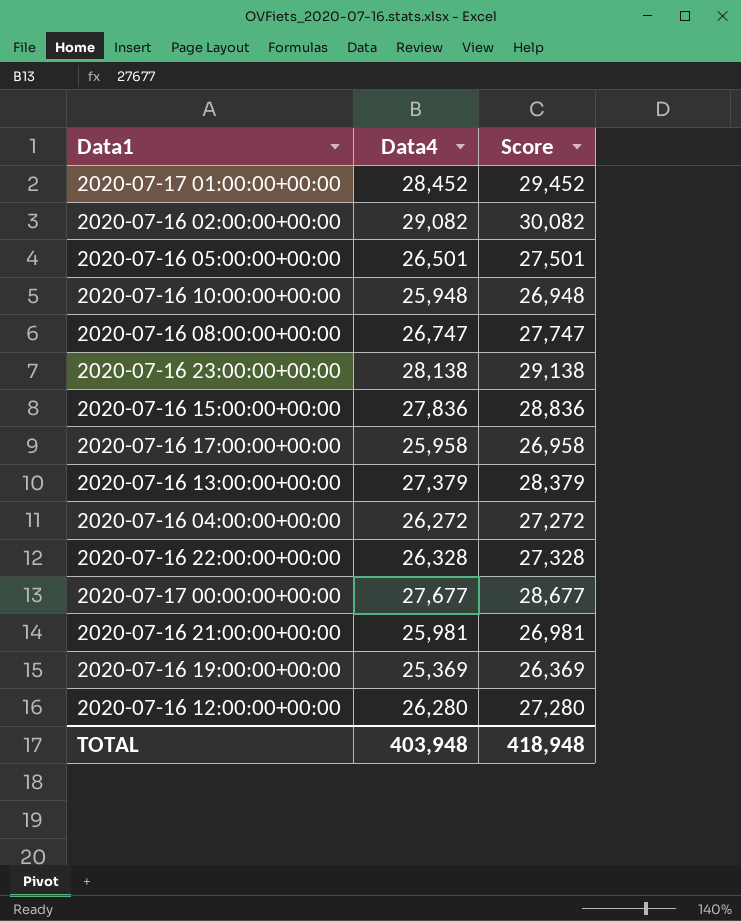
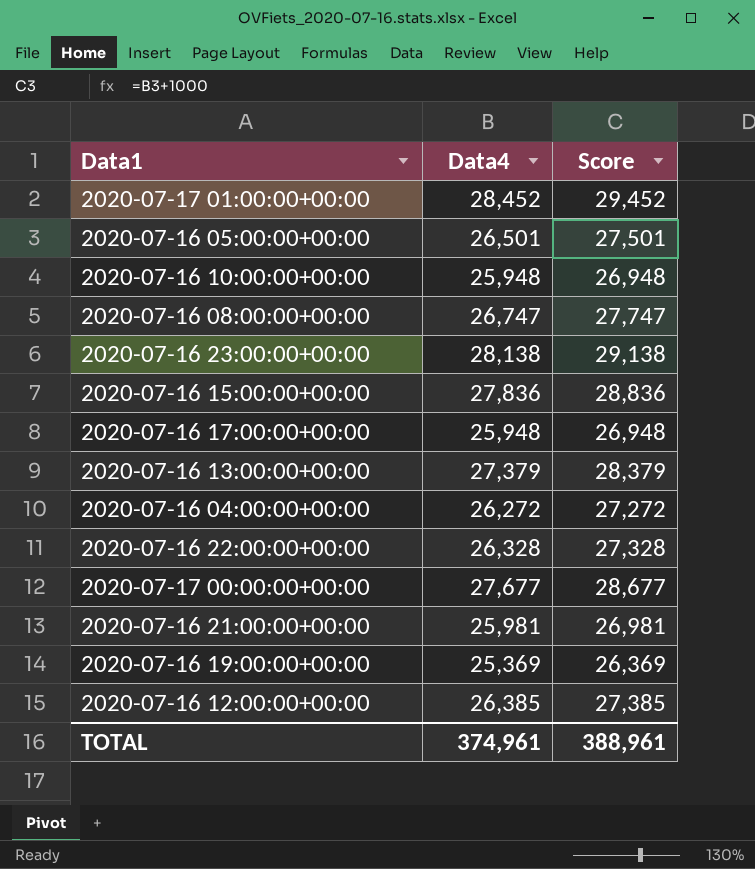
row 2020-07-16 02:00:00+00:00: 29,082 | 30,082 -> none
2020-07-16 17:00:00+00:00 | Data4: 25,958 -> 25,948
2020-07-16 17:00:00+00:00 | Score: 26,958 -> 26,948
2020-07-16 12:00:00+00:00 | Data4: 26,280 -> 26,385
2020-07-16 12:00:00+00:00 | Score: 27,280 -> 27,385
TOTAL | Data4: 403,948 -> 374,961
TOTAL | Score: 418,948 -> 388,961

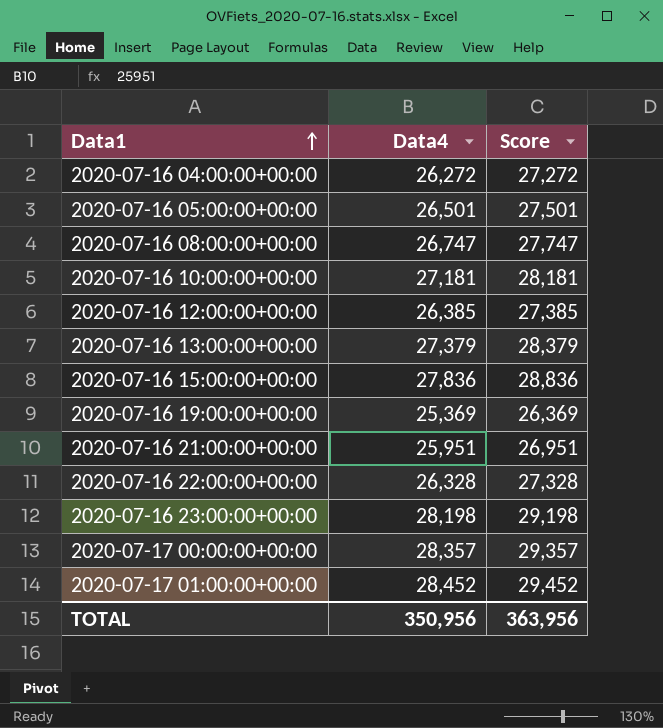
row order: none -> Data1 ascending
row 2020-07-16 17:00:00+00:00: 25,948 | 26,948 -> none
2020-07-16 10:00:00+00:00 | Data4: 25,948 -> 27,181
2020-07-16 10:00:00+00:00 | Score: 26,948 -> 28,181
2020-07-16 21:00:00+00:00 | Data4: 25,981 -> 25,951
2020-07-16 21:00:00+00:00 | Score: 26,981 -> 26,951
2020-07-16 23:00:00+00:00 | Data4: 28,138 -> 28,198
2020-07-16 23:00:00+00:00 | Score: 29,138 -> 29,198
2020-07-17 00:00:00+00:00 | Data4: 27,677 -> 28,357
2020-07-17 00:00:00+00:00 | Score: 28,677 -> 29,357
TOTAL | Data4: 374,961 -> 350,956
TOTAL | Score: 388,961 -> 363,956

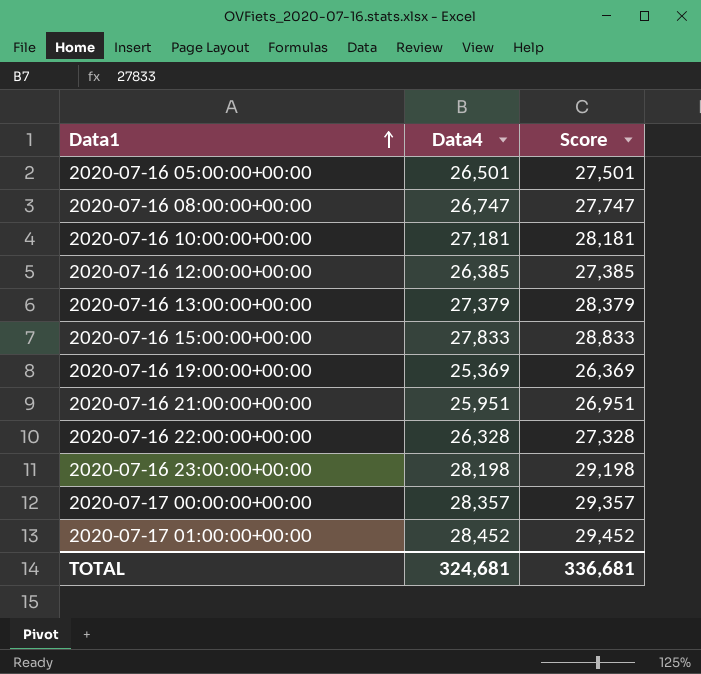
row 2020-07-16 04:00:00+00:00: 26,272 | 27,272 -> none
2020-07-16 15:00:00+00:00 | Data4: 27,836 -> 27,833
2020-07-16 15:00:00+00:00 | Score: 28,836 -> 28,833
TOTAL | Data4: 350,956 -> 324,681
TOTAL | Score: 363,956 -> 336,681

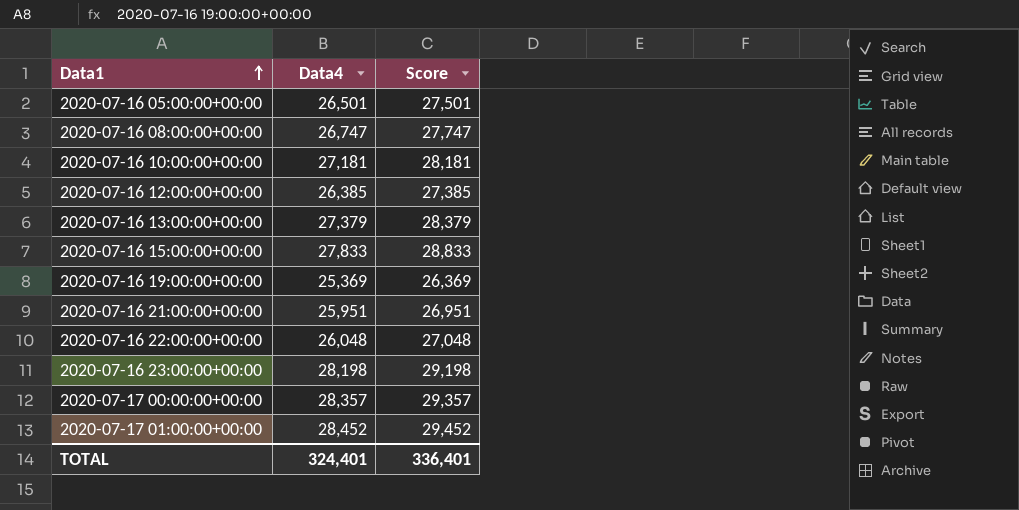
2020-07-16 22:00:00+00:00 | Data4: 26,328 -> 26,048
2020-07-16 22:00:00+00:00 | Score: 27,328 -> 27,048
TOTAL | Data4: 324,681 -> 324,401
TOTAL | Score: 336,681 -> 336,401

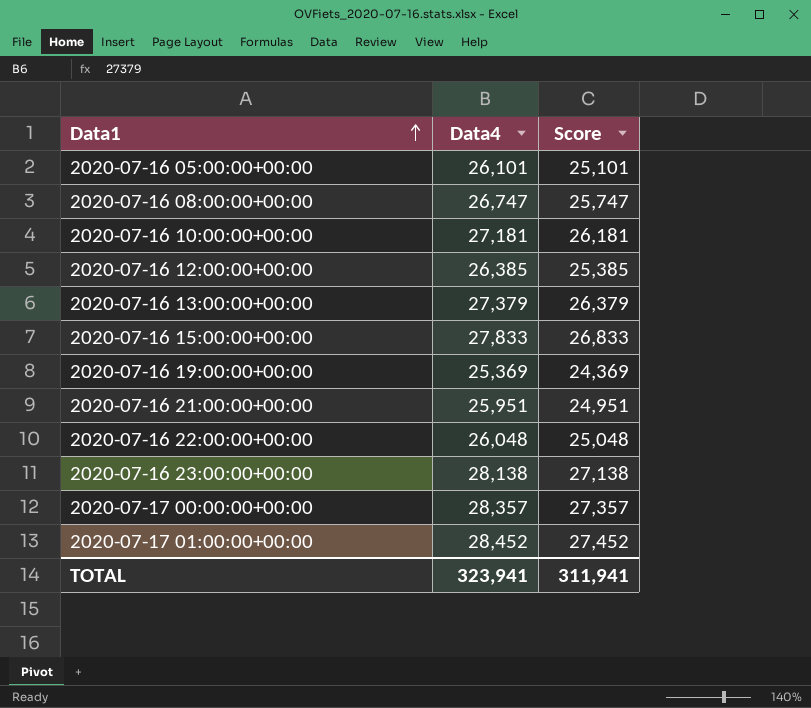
column Score | formula: [Data4] + 1000 -> [Data4] - 1000
2020-07-16 05:00:00+00:00 | Data4: 26,501 -> 26,101
2020-07-16 23:00:00+00:00 | Data4: 28,198 -> 28,138
TOTAL | Data4: 324,401 -> 323,941
TOTAL | Score: 336,401 -> 311,941

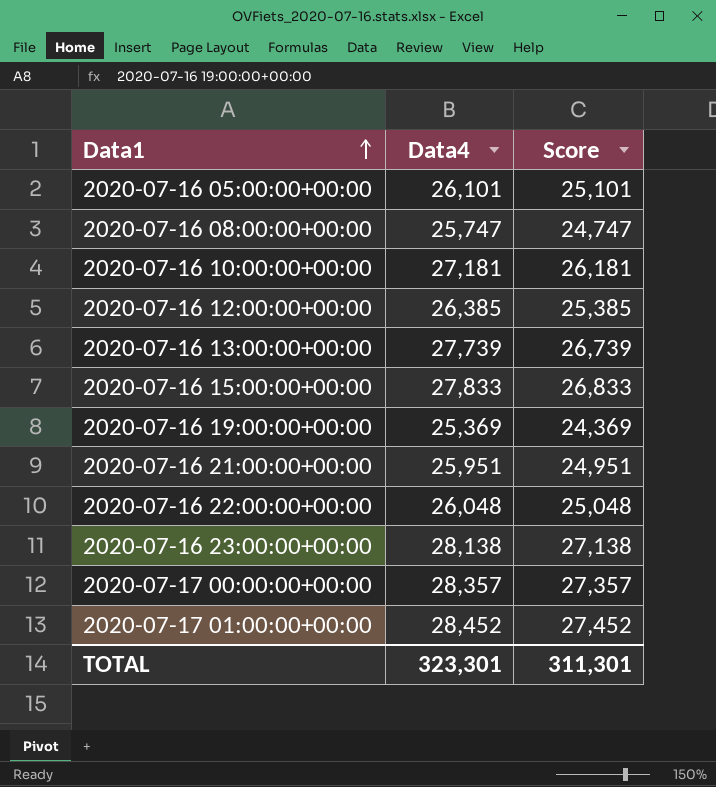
2020-07-16 08:00:00+00:00 | Data4: 26,747 -> 25,747
2020-07-16 08:00:00+00:00 | Score: 25,747 -> 24,747
2020-07-16 13:00:00+00:00 | Data4: 27,379 -> 27,739
2020-07-16 13:00:00+00:00 | Score: 26,379 -> 26,739
TOTAL | Data4: 323,941 -> 323,301
TOTAL | Score: 311,941 -> 311,301

